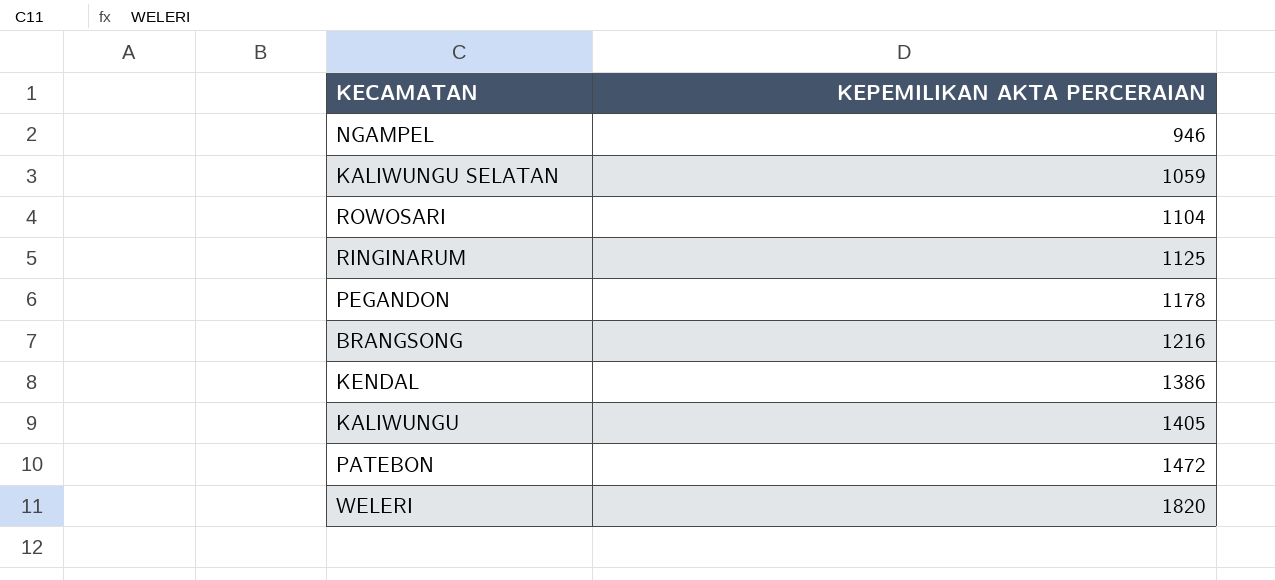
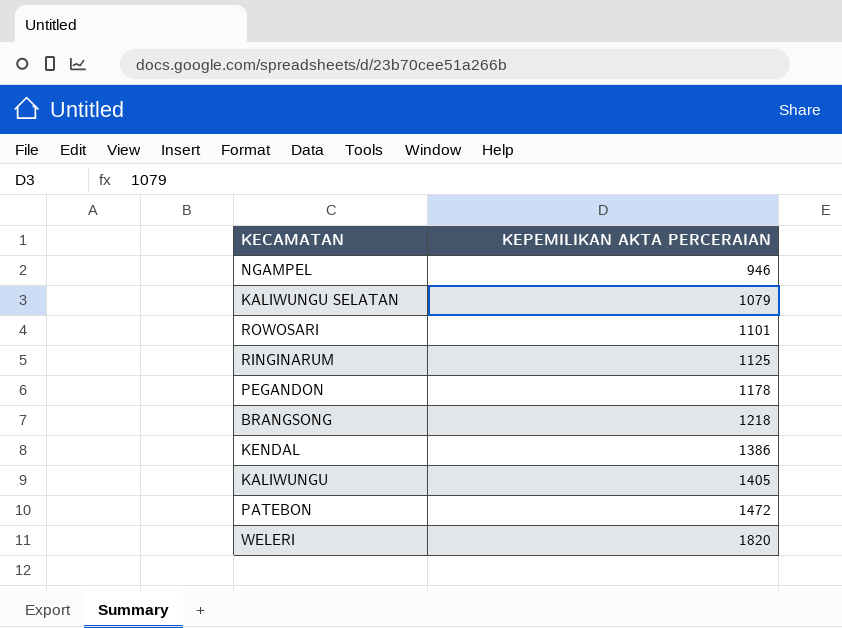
KALIWUNGU SELATAN | KEPEMILIKAN AKTA PERCERAIAN: 1059 -> 1079
ROWOSARI | KEPEMILIKAN AKTA PERCERAIAN: 1104 -> 1101
BRANGSONG | KEPEMILIKAN AKTA PERCERAIAN: 1216 -> 1218

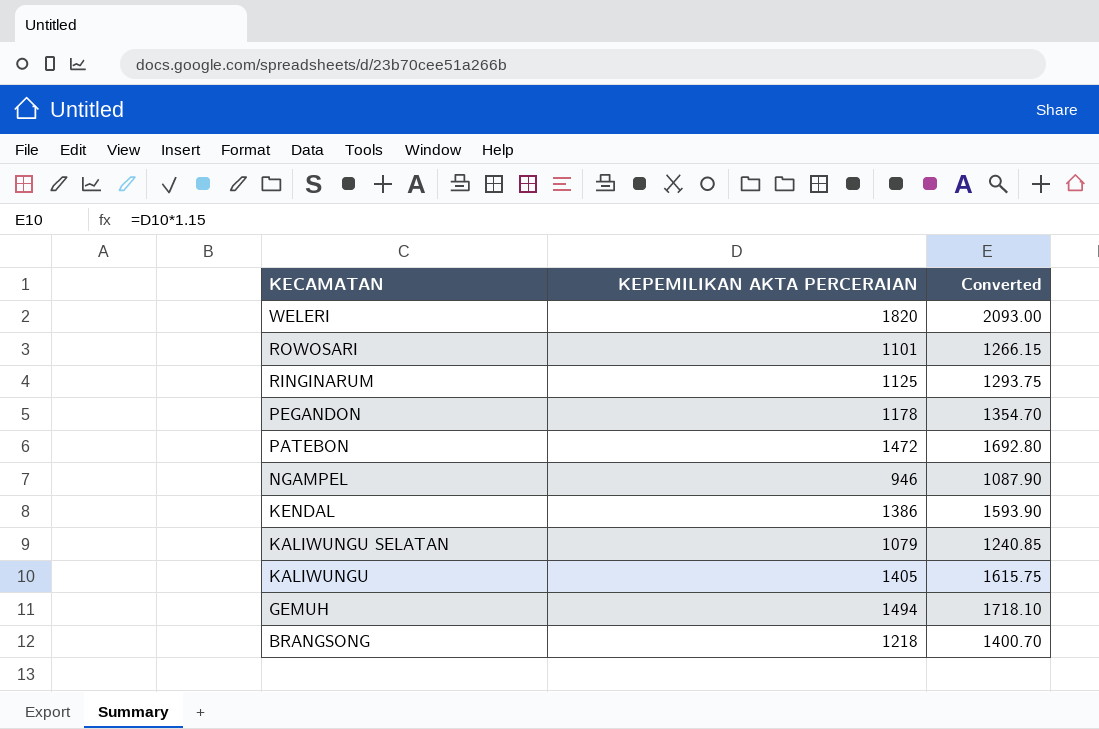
row order: KEPEMILIKAN AKTA PERCERAIAN ascending -> KECAMATAN descending
column Converted | formula: none -> [KEPEMILIKAN AKTA PERCERAIAN] * 1.15
row GEMUH: none -> 1494 | 1718.10

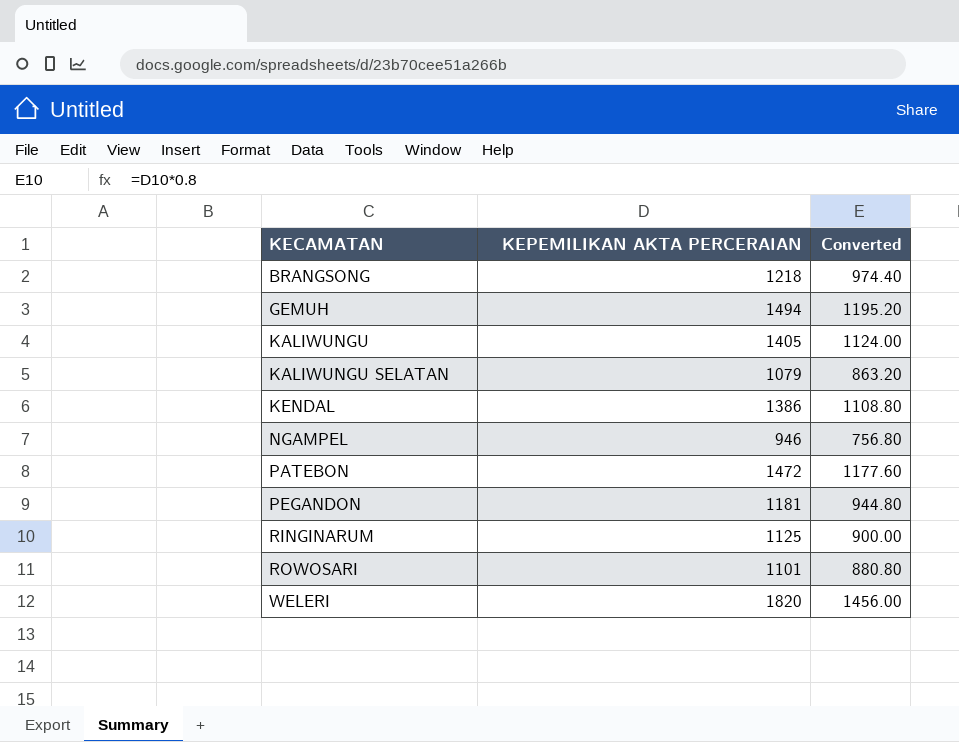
row order: KECAMATAN descending -> KECAMATAN ascending
column Converted | formula: [KEPEMILIKAN AKTA PERCERAIAN] * 1.15 -> [KEPEMILIKAN AKTA PERCERAIAN] * 0.8
PEGANDON | KEPEMILIKAN AKTA PERCERAIAN: 1178 -> 1181

